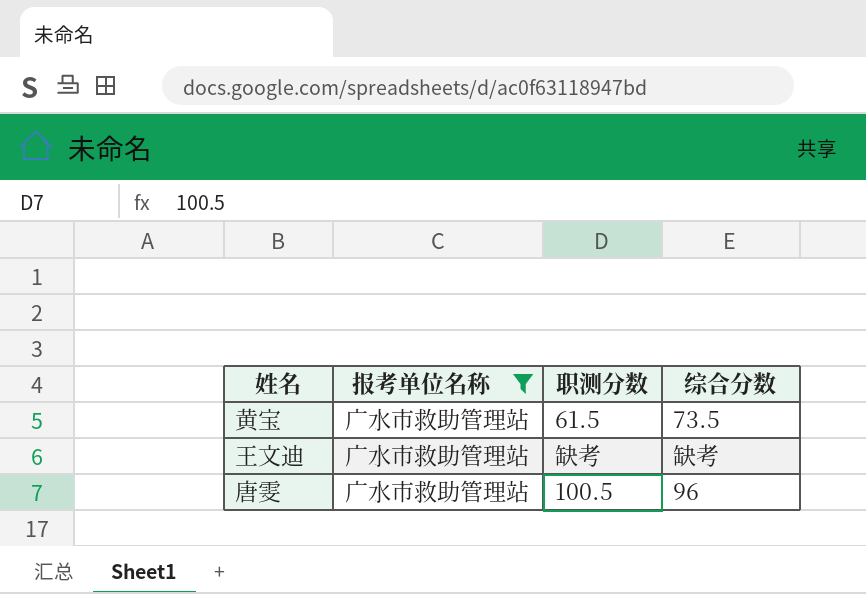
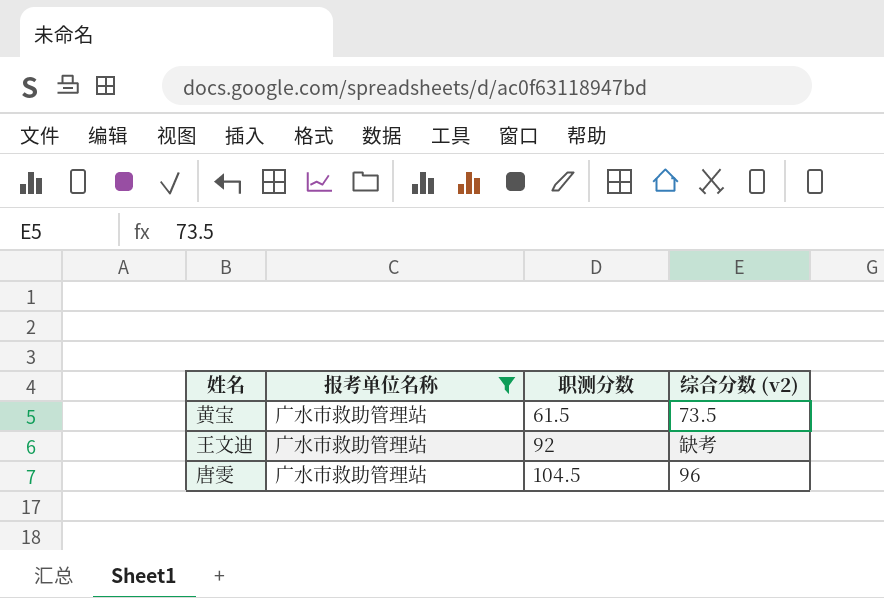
column name: 综合分数 -> 综合分数 (v2)
王文迪 | 职测分数: 缺考 -> 92
唐雯 | 职测分数: 100.5 -> 104.5

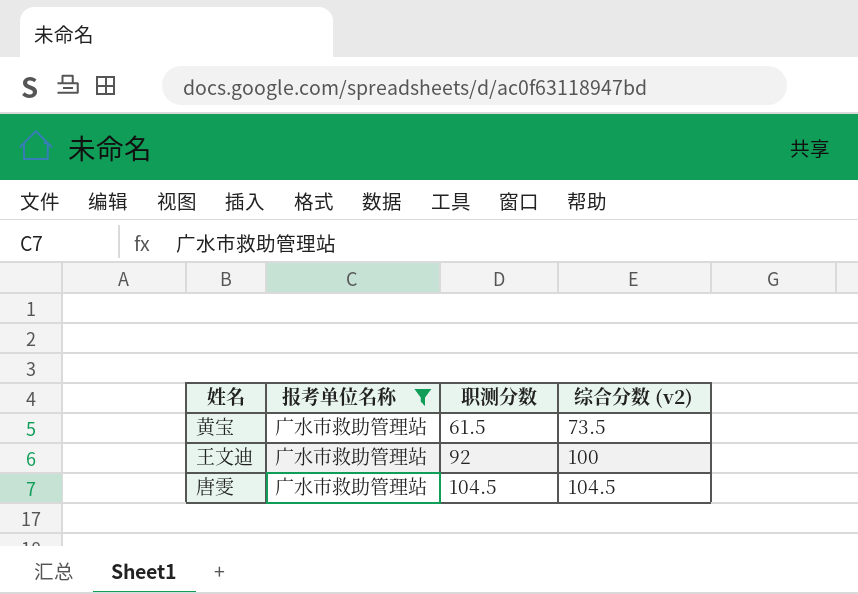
王文迪 | 综合分数 (v2): 缺考 -> 100
唐雯 | 综合分数 (v2): 96 -> 104.5

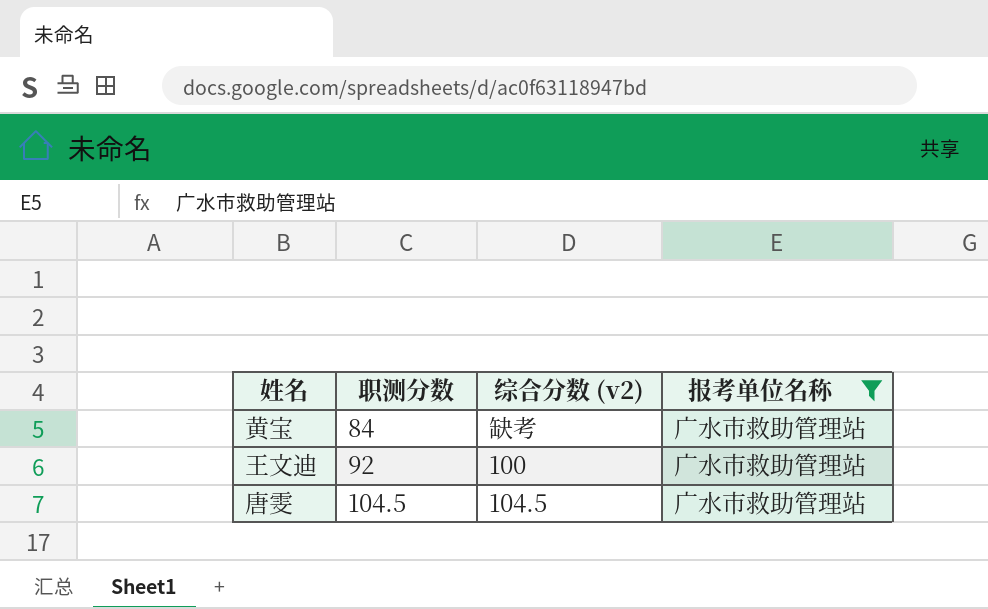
column 报考单位名称 | position: 2 -> 4
黄宝 | 职测分数: 61.5 -> 84
黄宝 | 综合分数 (v2): 73.5 -> 缺考

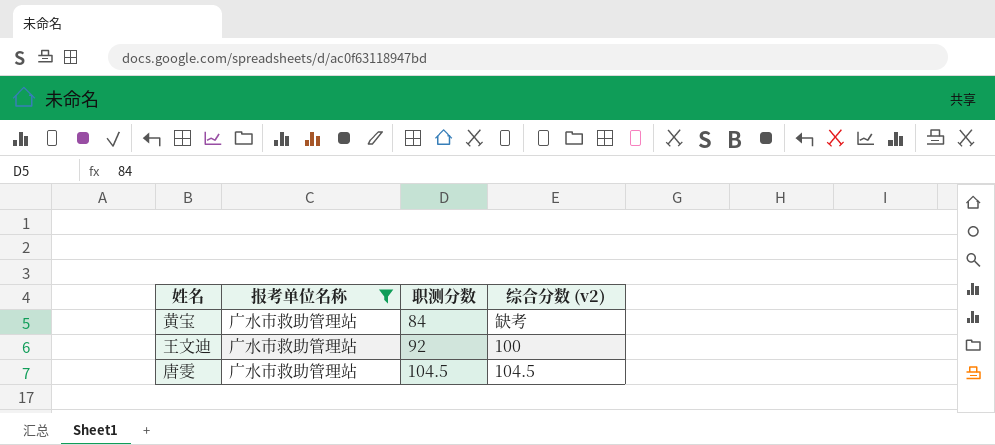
column 报考单位名称 | position: 4 -> 2

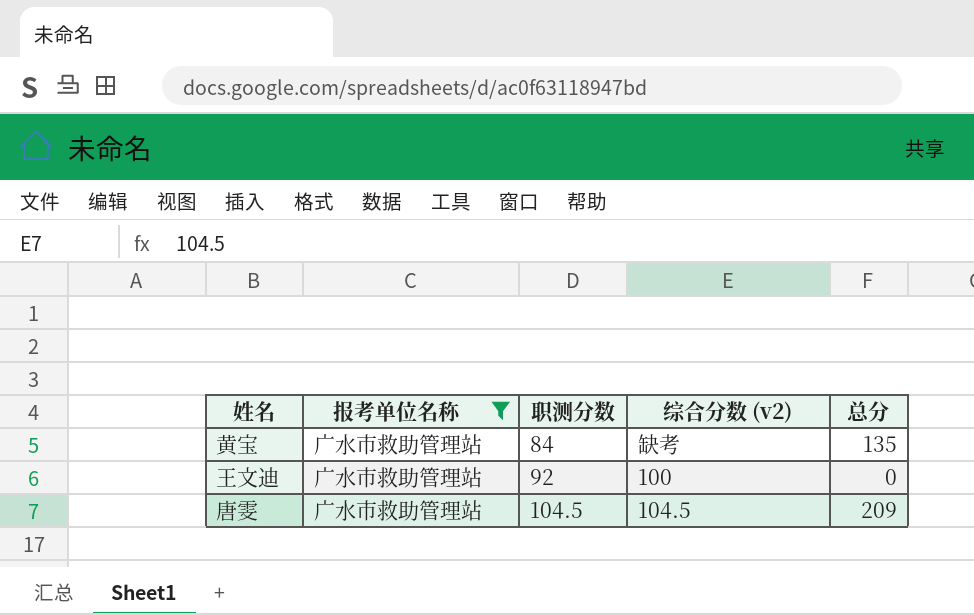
column 总分 | position: none -> 5

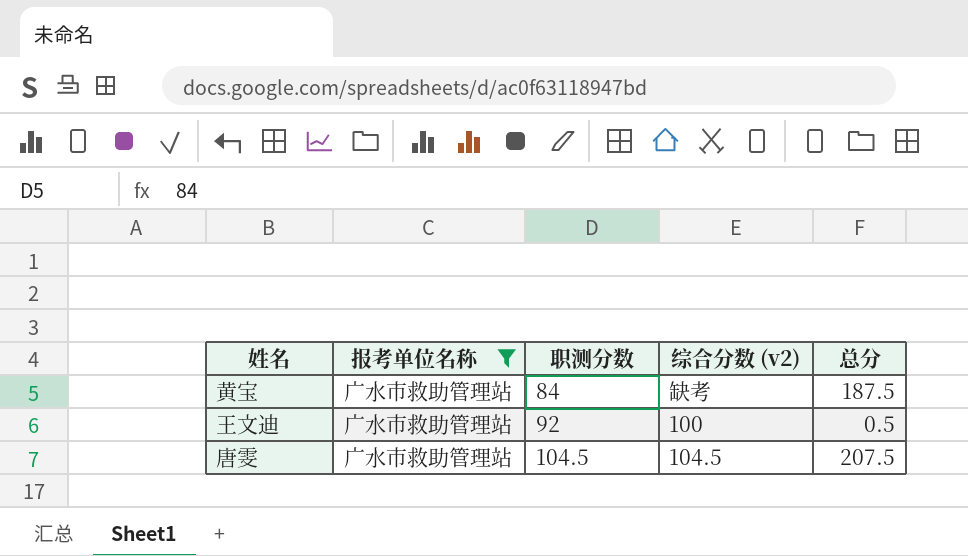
黄宝 | 总分: 135 -> 187.5
王文迪 | 总分: 0 -> 0.5
唐雯 | 总分: 209 -> 207.5

